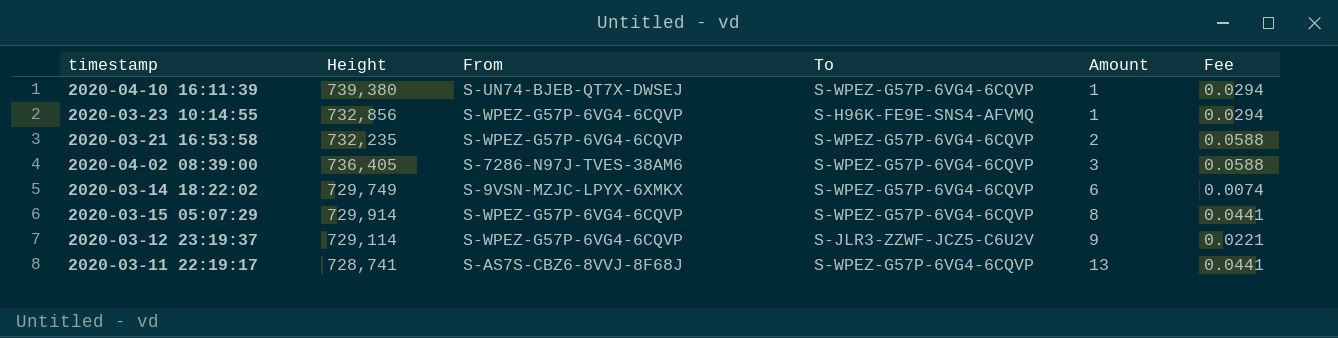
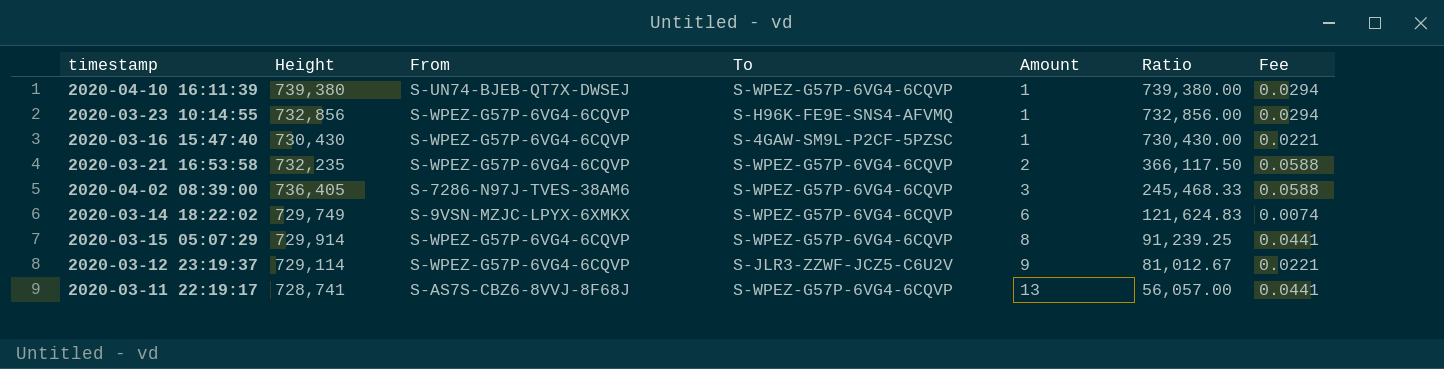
column Ratio | formula: none -> [Height] / [Amount]
row 2020-03-16 15:47:40: none -> 730,430 | S-WPEZ-G57P-6VG4-6CQVP | S-4GAW-SM9L-P2CF-5PZSC | 1 | 730,430.00 | 0.0221

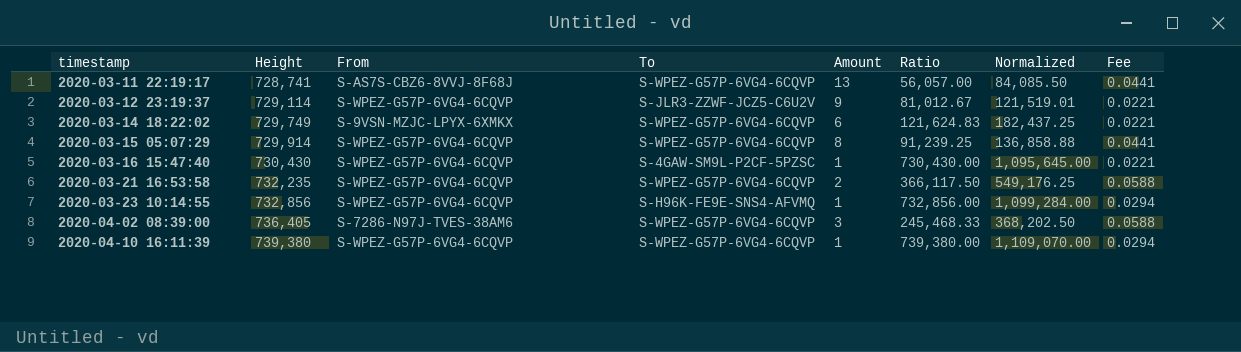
row order: Amount ascending -> timestamp ascending
column Normalized | formula: none -> [Ratio] * 1.5
2020-03-14 18:22:02 | Fee: 0.0074 -> 0.0221
2020-04-10 16:11:39 | From: S-UN74-BJEB-QT7X-DWSEJ -> S-WPEZ-G57P-6VG4-6CQVP

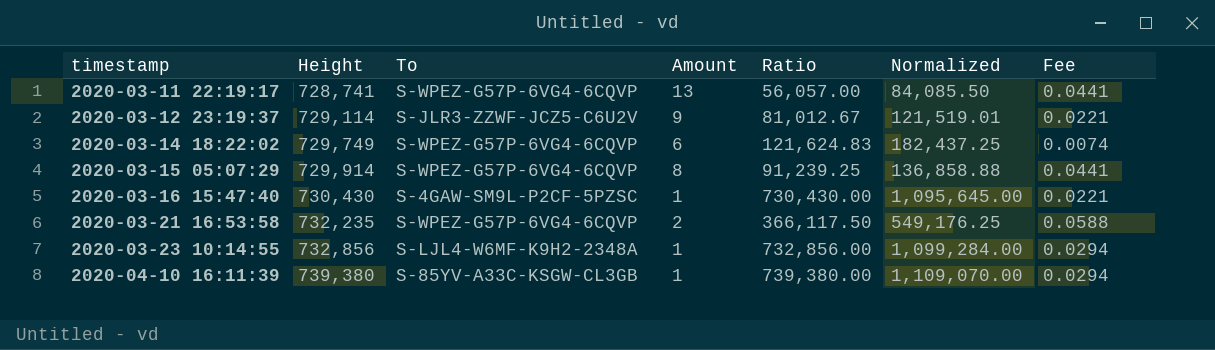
column From | position: 3 -> none
row 2020-04-02 08:39:00: 736,405 | S-7286-N97J-TVES-38AM6 | S-WPEZ-G57P-6VG4-6CQVP | 3 | 245,468.33 | 368,202.50 | 0.0588 -> none
2020-03-14 18:22:02 | Fee: 0.0221 -> 0.0074
2020-03-23 10:14:55 | To: S-H96K-FE9E-SNS4-AFVMQ -> S-LJL4-W6MF-K9H2-2348A
2020-04-10 16:11:39 | To: S-WPEZ-G57P-6VG4-6CQVP -> S-85YV-A33C-KSGW-CL3GB

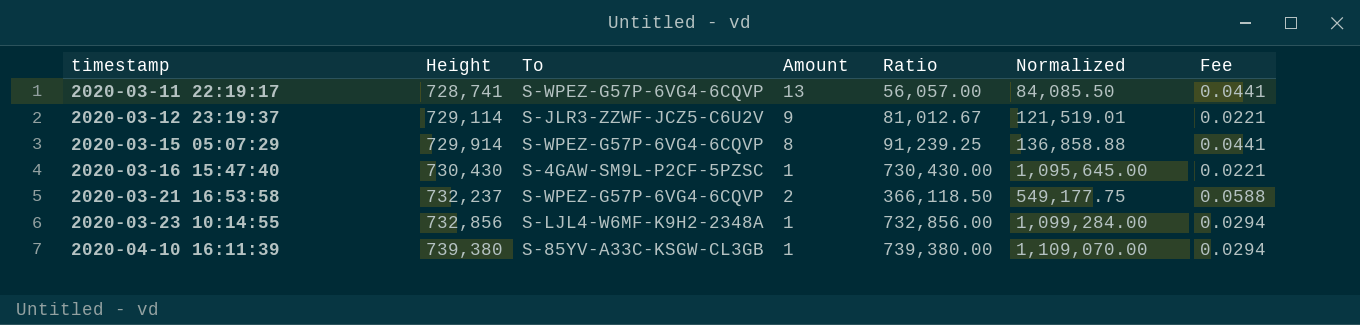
row 2020-03-14 18:22:02: 729,749 | S-WPEZ-G57P-6VG4-6CQVP | 6 | 121,624.83 | 182,437.25 | 0.0074 -> none
2020-03-21 16:53:58 | Height: 732,235 -> 732,237
2020-03-21 16:53:58 | Ratio: 366,117.50 -> 366,118.50
2020-03-21 16:53:58 | Normalized: 549,176.25 -> 549,177.75

